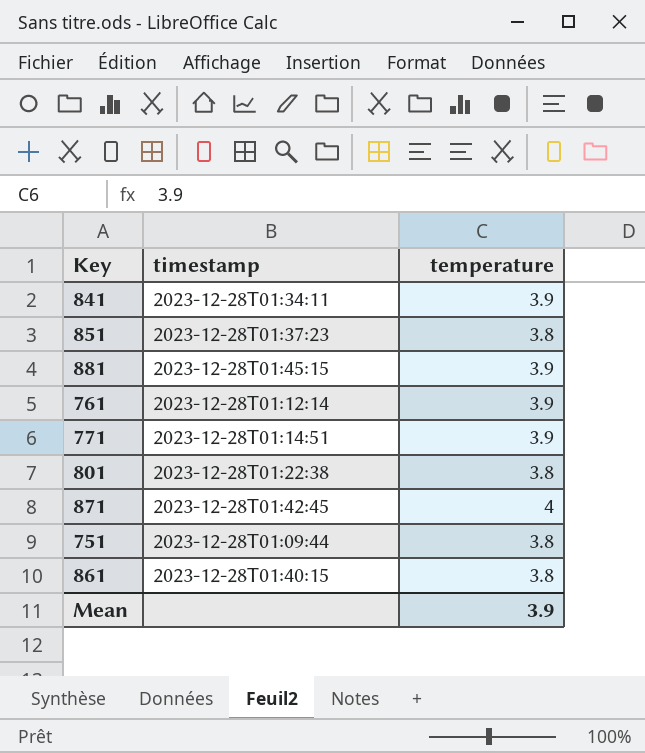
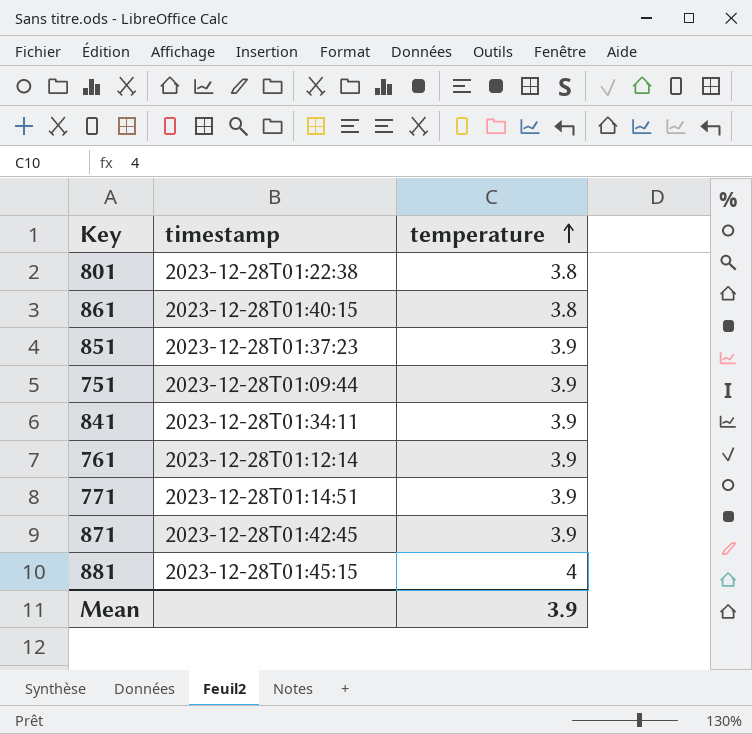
row order: none -> temperature ascending
851 | temperature: 3.8 -> 3.9
751 | temperature: 3.8 -> 3.9
871 | temperature: 4 -> 3.9
881 | temperature: 3.9 -> 4

